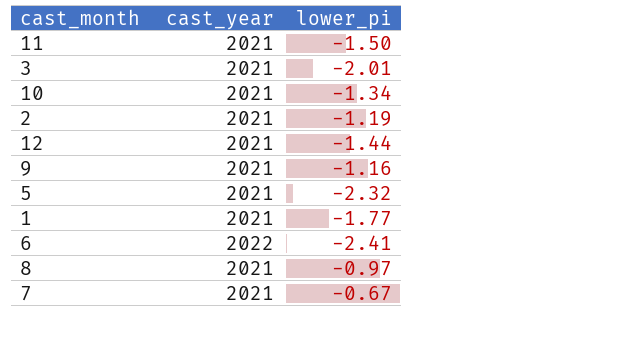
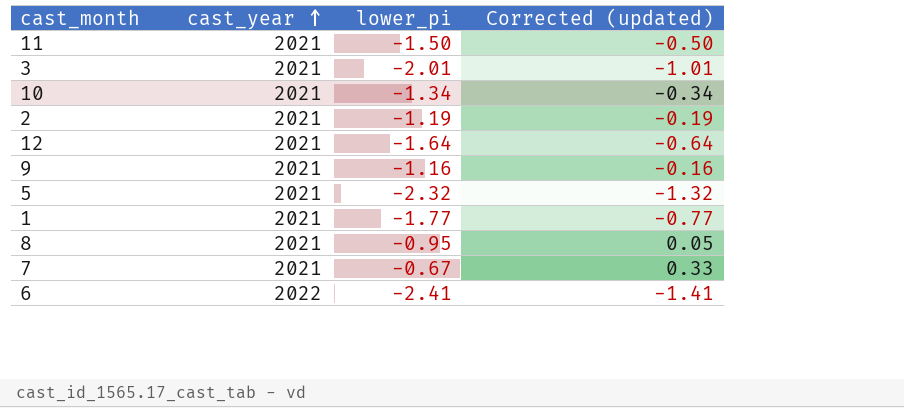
row order: none -> cast_year ascending
column Corrected (updated) | formula: none -> [lower_pi] + 1
12 | lower_pi: -1.44 -> -1.64
8 | lower_pi: -0.97 -> -0.95

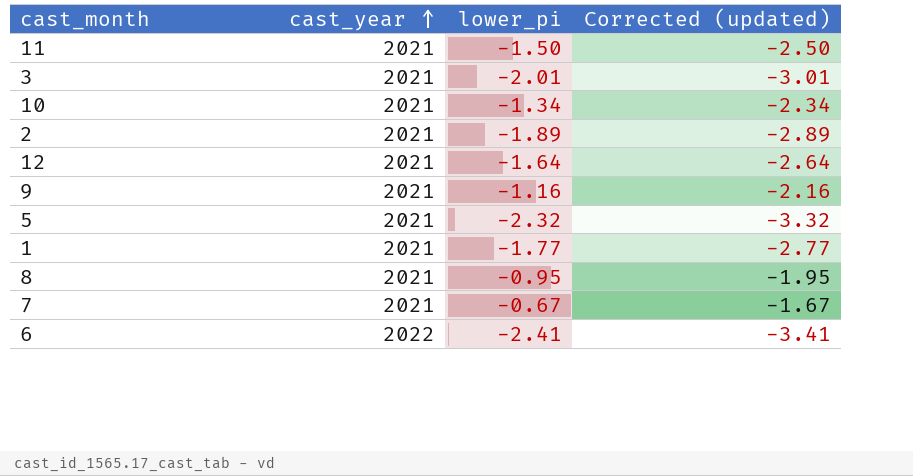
column Corrected (updated) | formula: [lower_pi] + 1 -> [lower_pi] - 1
2 | lower_pi: -1.19 -> -1.89

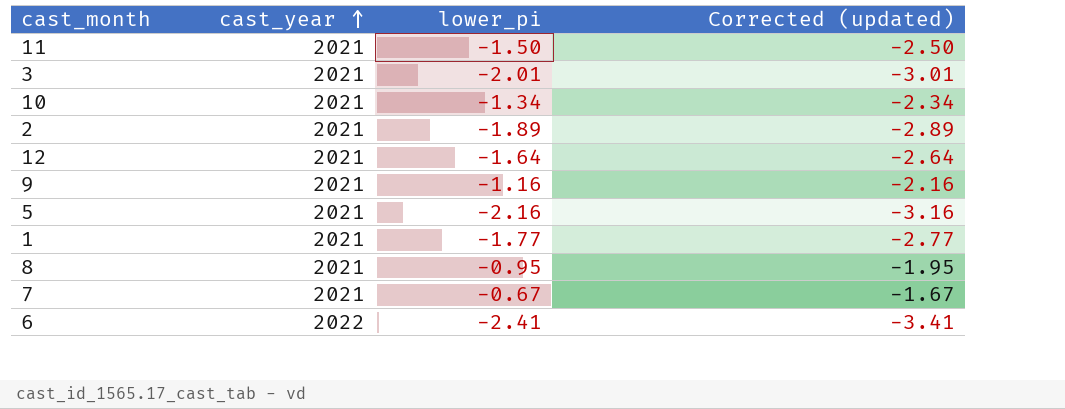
5 | lower_pi: -2.32 -> -2.16
5 | Corrected (updated): -3.32 -> -3.16

